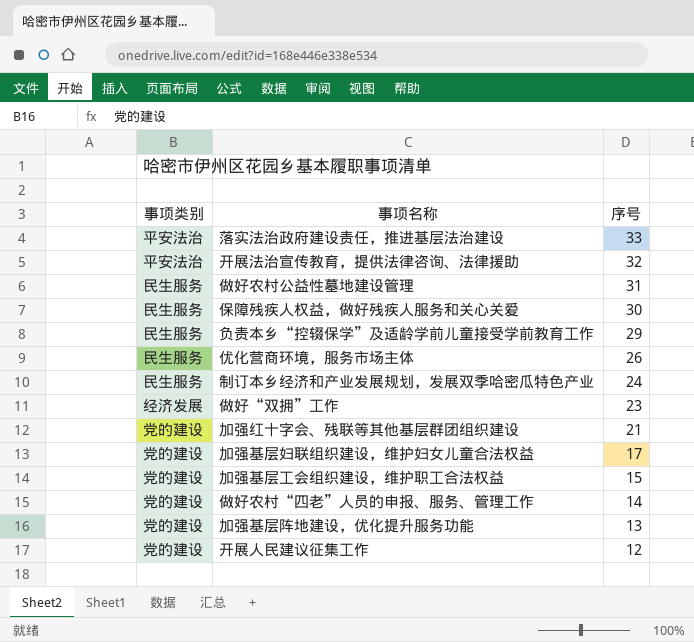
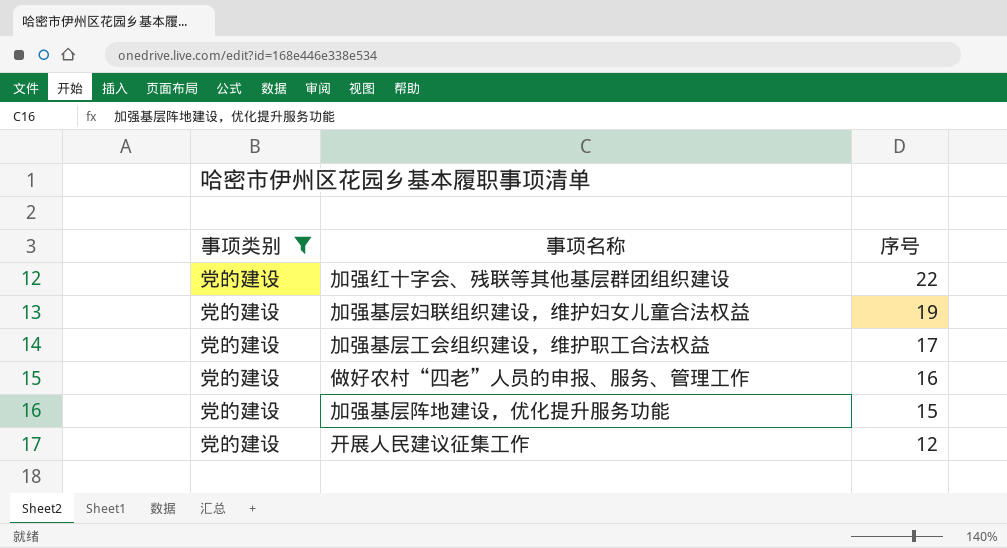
filter: none -> 事项类别 = 党的建设
加强红十字会、残联等其他基层群团组织建设 | 序号: 21 -> 22
加强基层妇联组织建设，维护妇女儿童合法权益 | 序号: 17 -> 19
加强基层工会组织建设，维护职工合法权益 | 序号: 15 -> 17
做好农村“四老”人员的申报、服务、管理工作 | 序号: 14 -> 16
加强基层阵地建设，优化提升服务功能 | 序号: 13 -> 15

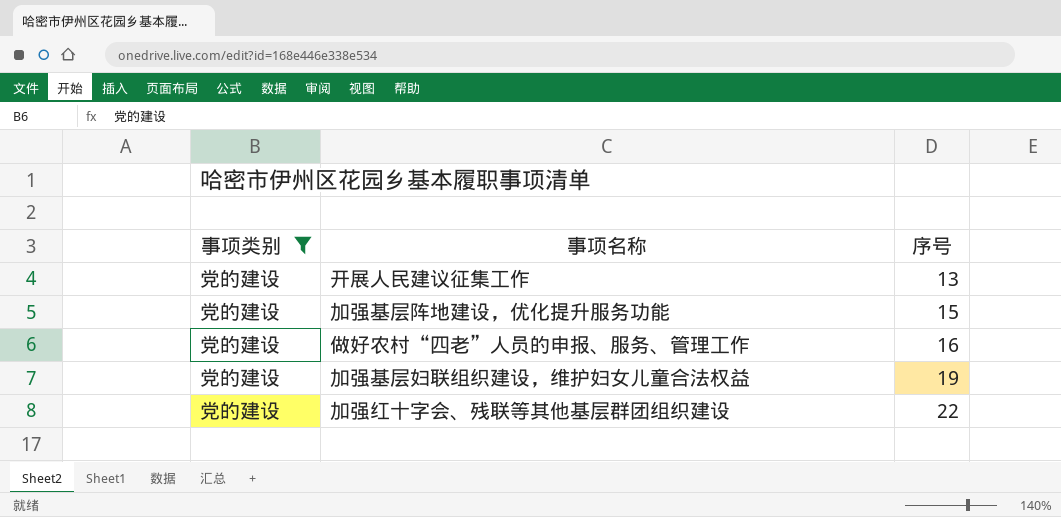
row order: 序号 descending -> 序号 ascending
row 加强基层工会组织建设，维护职工合法权益: 党的建设 | 17 -> none
开展人民建议征集工作 | 序号: 12 -> 13

